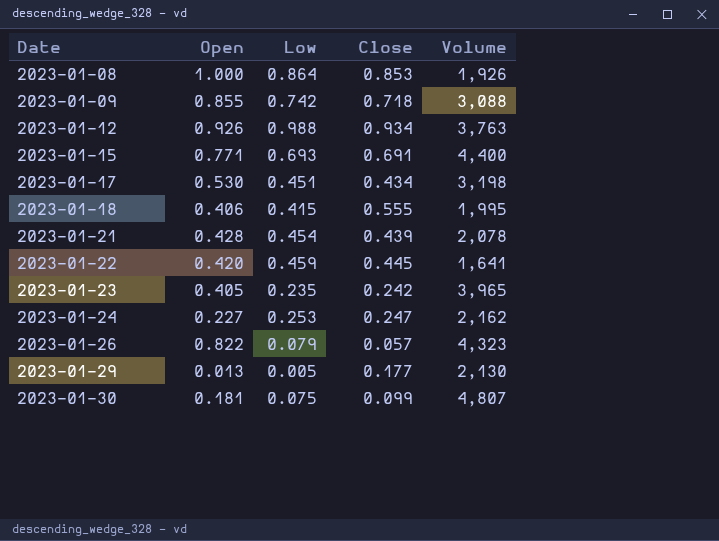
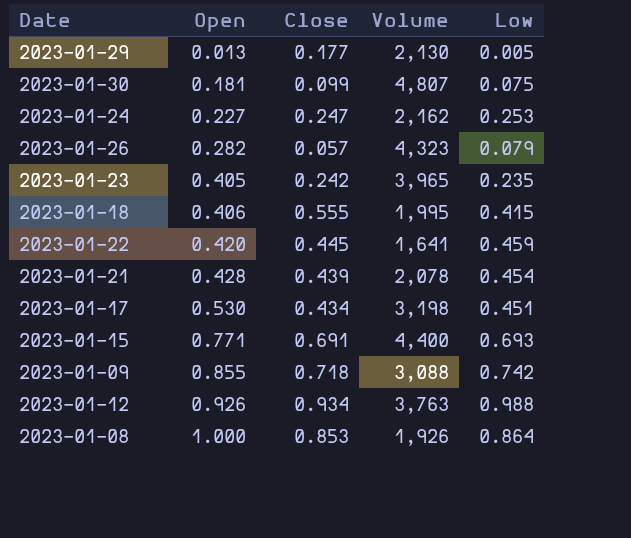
row order: Date ascending -> Open ascending
column Low | position: 3 -> 5
2023-01-26 | Open: 0.822 -> 0.282

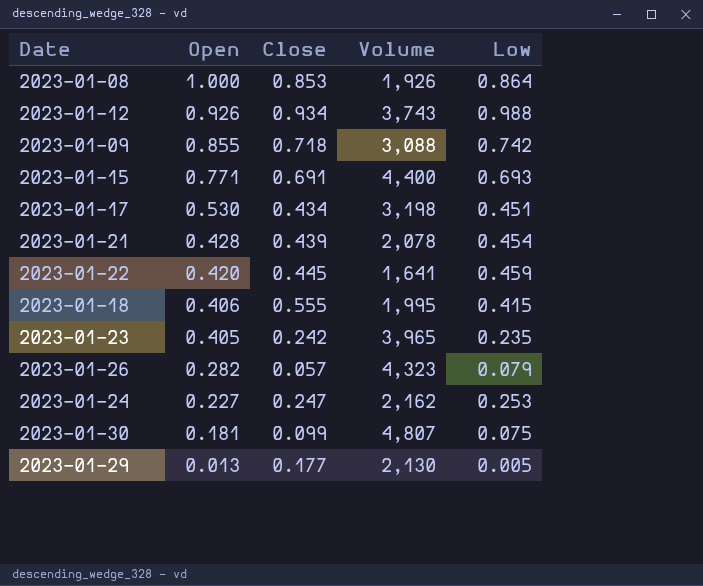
row order: Open ascending -> Open descending
2023-01-12 | Volume: 3,763 -> 3,743

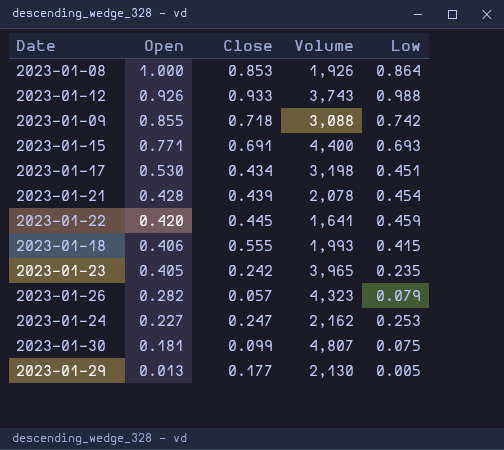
2023-01-12 | Close: 0.934 -> 0.933
2023-01-18 | Volume: 1,995 -> 1,993

